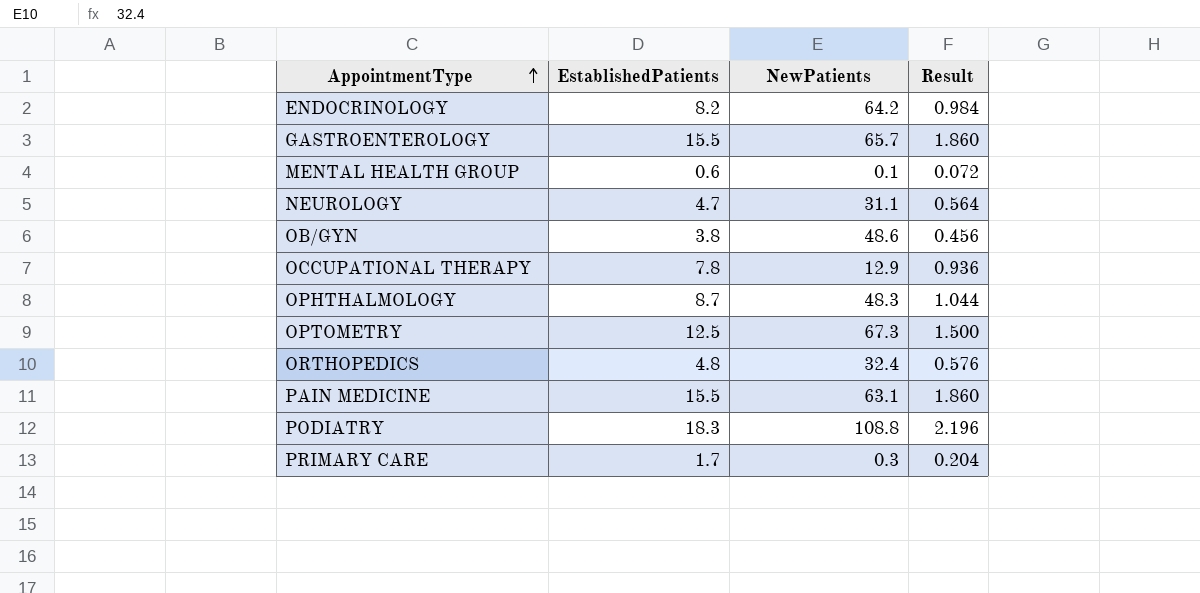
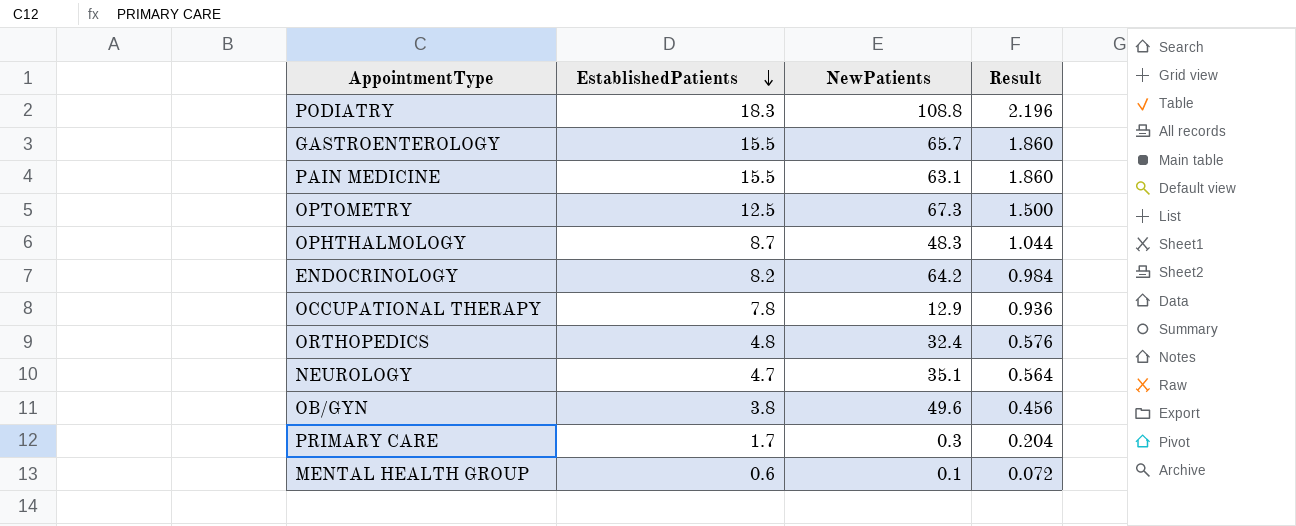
row order: AppointmentType ascending -> EstablishedPatients descending
NEUROLOGY | NewPatients: 31.1 -> 35.1
OB/GYN | NewPatients: 48.6 -> 49.6

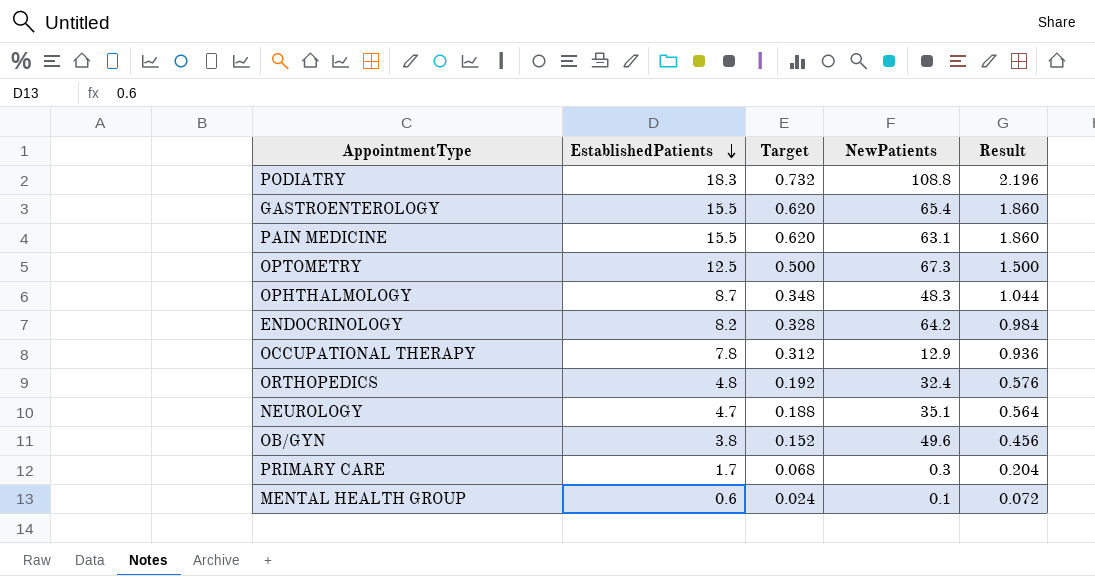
column Target | formula: none -> [EstablishedPatients] * 0.04
GASTROENTEROLOGY | NewPatients: 65.7 -> 65.4

